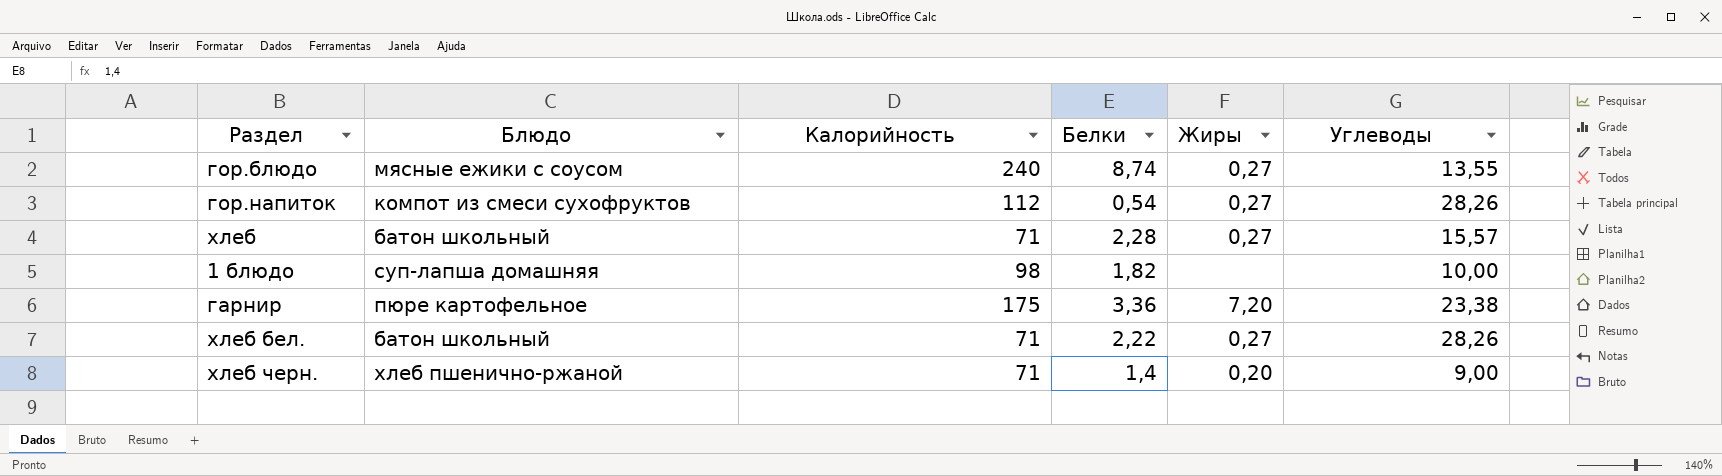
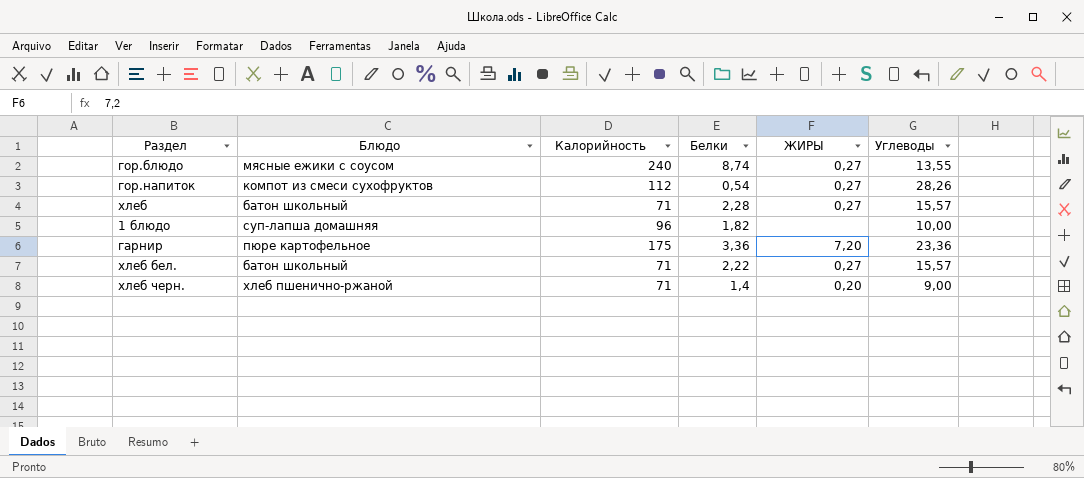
column name: Жиры -> ЖИРЫ
1 блюдо | Калорийность: 98 -> 96
гарнир | Углеводы: 23,38 -> 23,36
хлеб бел. | Углеводы: 28,26 -> 15,57

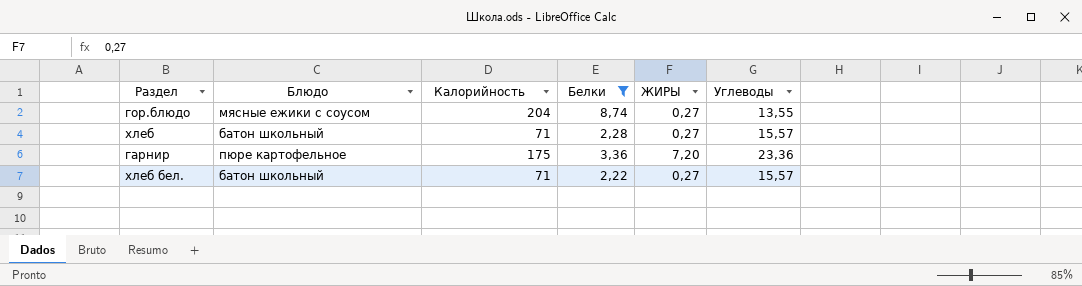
filter: none -> Белки >= 2,22
гор.блюдо | Калорийность: 240 -> 204

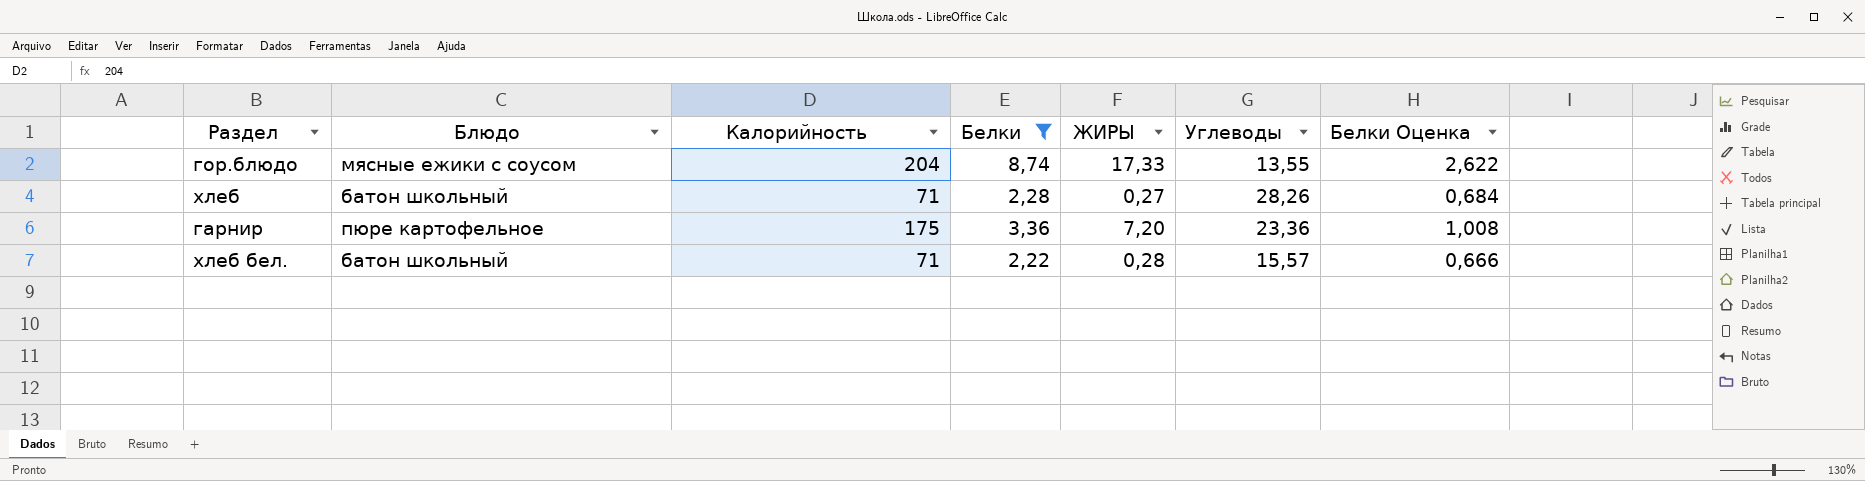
column Белки Оценка | formula: none -> [Белки] * 0,3
гор.блюдо | ЖИРЫ: 0,27 -> 17,33
хлеб | Углеводы: 15,57 -> 28,26
хлеб бел. | ЖИРЫ: 0,27 -> 0,28

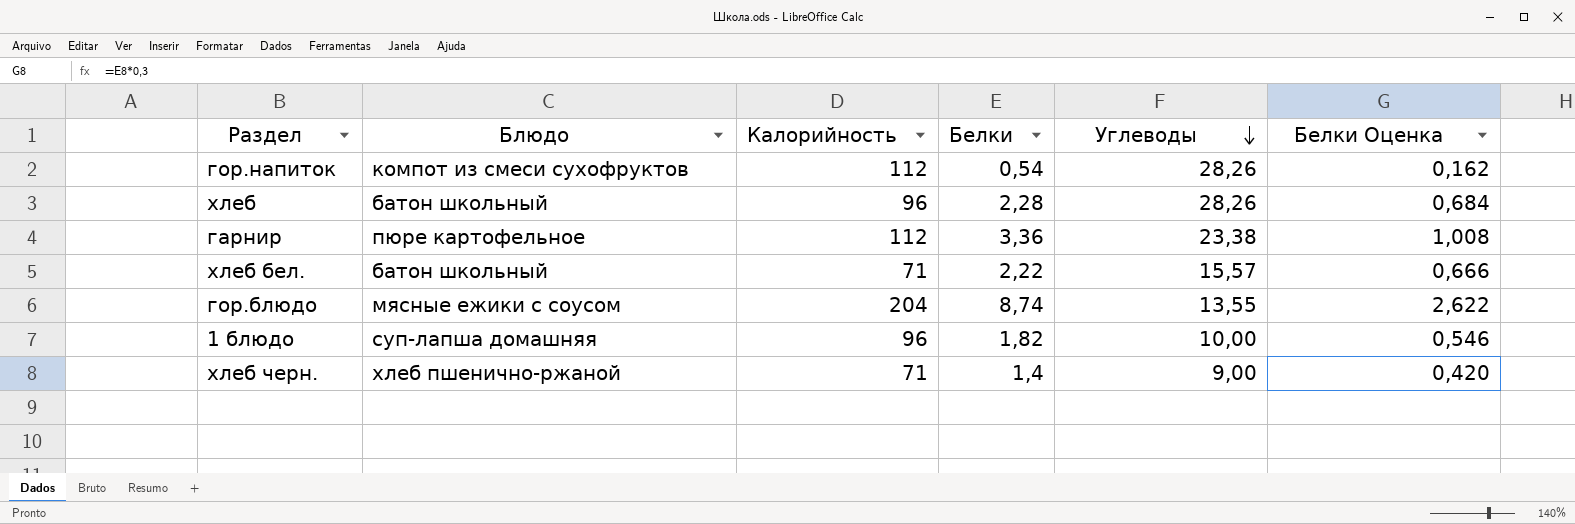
filter: Белки >= 2,22 -> none
row order: none -> Углеводы descending
column ЖИРЫ | position: 5 -> none
хлеб | Калорийность: 71 -> 96
гарнир | Калорийность: 175 -> 112
гарнир | Углеводы: 23,36 -> 23,38

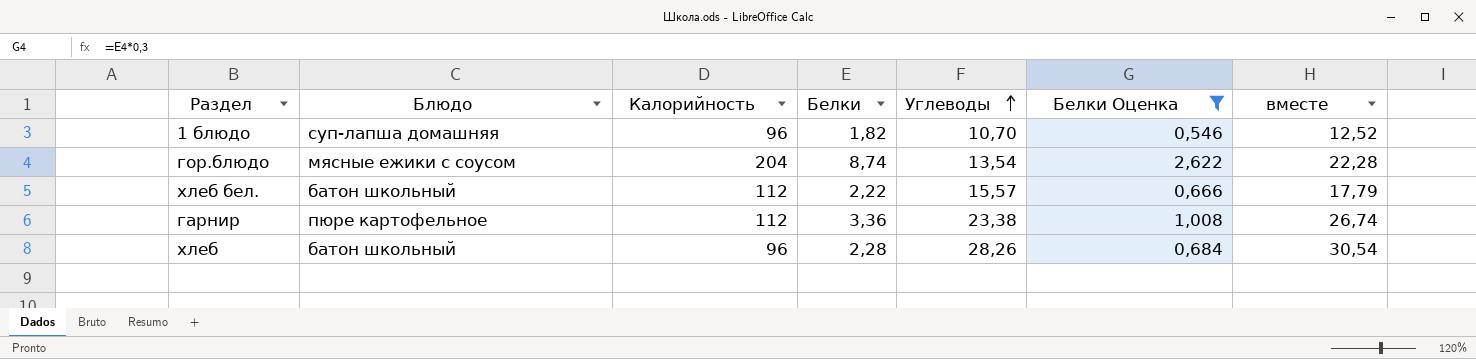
filter: none -> Белки Оценка >= 0,546
row order: Углеводы descending -> Углеводы ascending
column вместе | formula: none -> [Белки] + [Углеводы]
1 блюдо | Углеводы: 10,00 -> 10,70
гор.блюдо | Углеводы: 13,55 -> 13,54
хлеб бел. | Калорийность: 71 -> 112

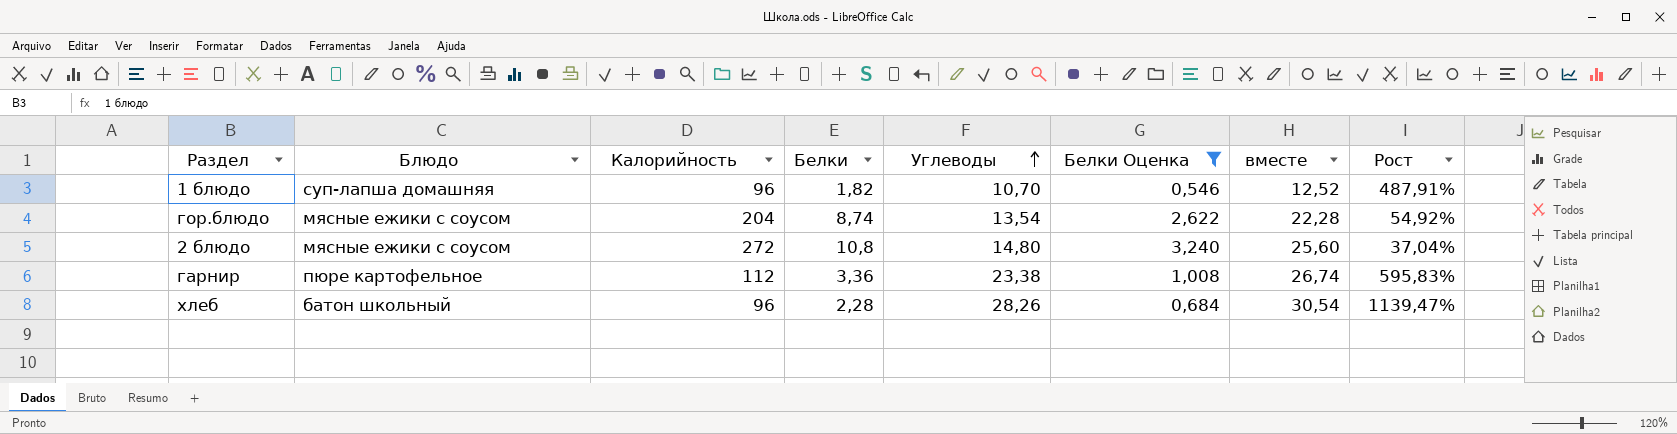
column Рост | formula: none -> ([Углеводы] - [Белки]) / [Белки]
row хлеб бел.: батон школьный | 112 | 2,22 | 15,57 | 0,666 | 17,79 -> none
row 2 блюдо: none -> мясные ежики с соусом | 272 | 10,8 | 14,80 | 3,240 | 25,60 | 37,04%

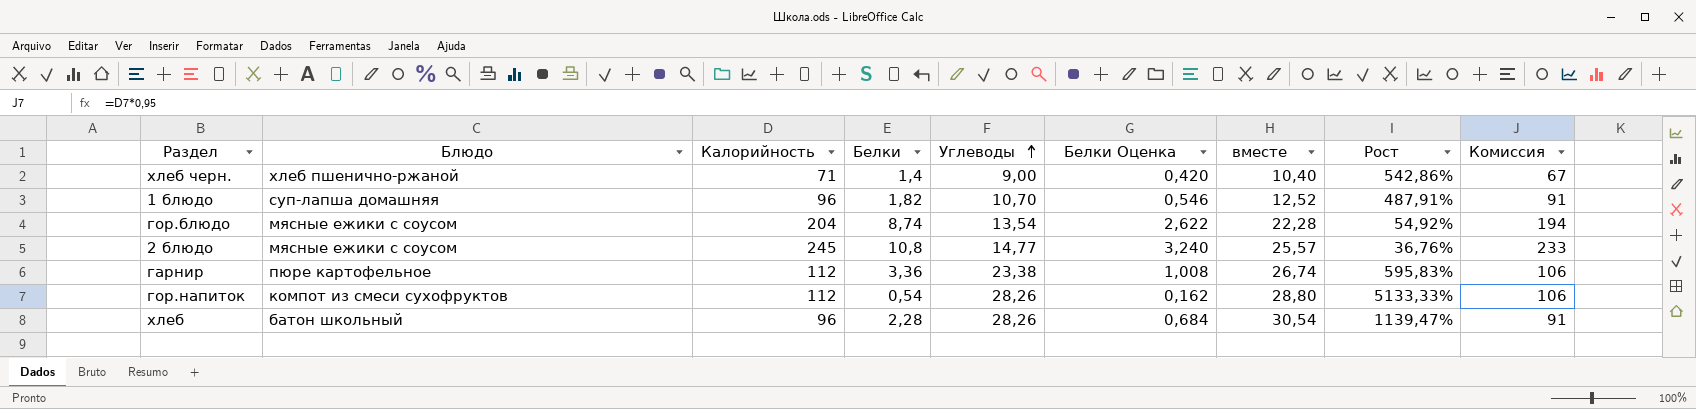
filter: Белки Оценка >= 0,546 -> none
column Комиссия | formula: none -> [Калорийность] * 0,95
2 блюдо | Калорийность: 272 -> 245
2 блюдо | Углеводы: 14,80 -> 14,77
2 блюдо | вместе: 25,60 -> 25,57
2 блюдо | Рост: 37,04% -> 36,76%

